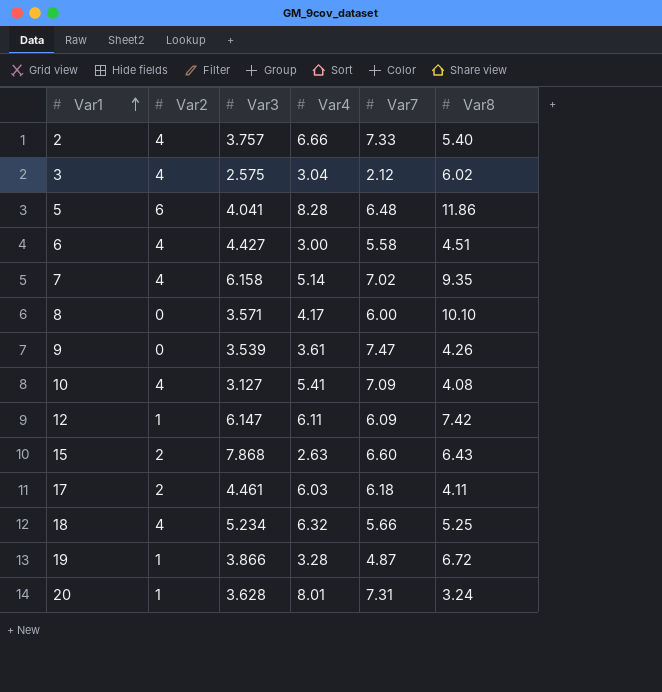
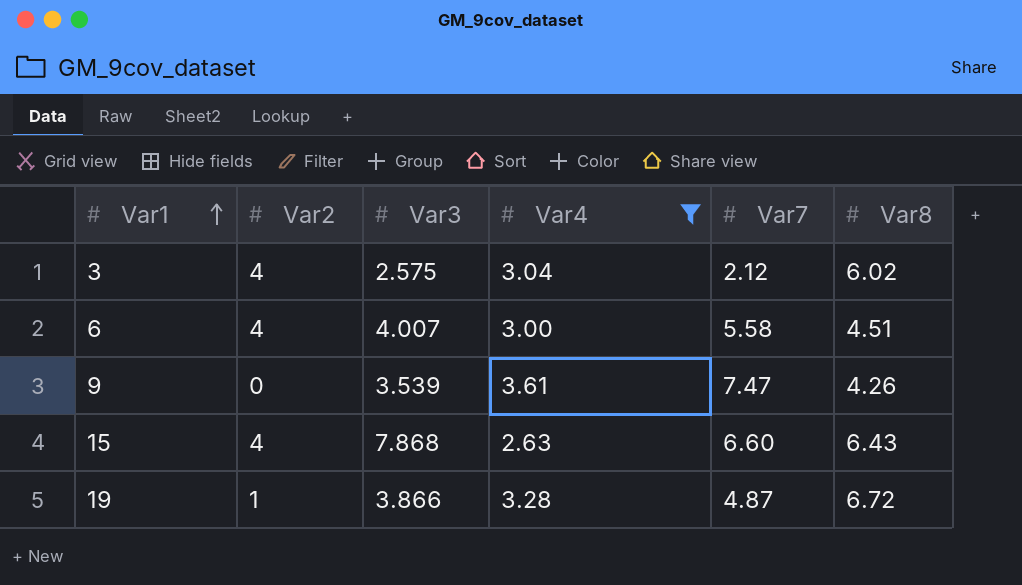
filter: none -> Var4 <= 3.61
6 | Var3: 4.427 -> 4.007
15 | Var2: 2 -> 4

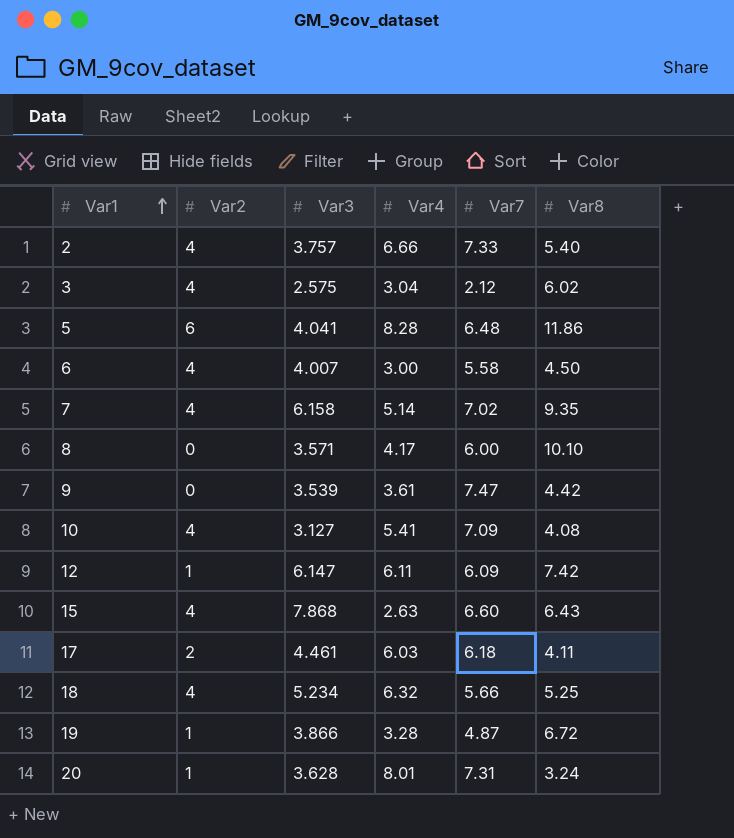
filter: Var4 <= 3.61 -> none
6 | Var8: 4.51 -> 4.50
9 | Var8: 4.26 -> 4.42

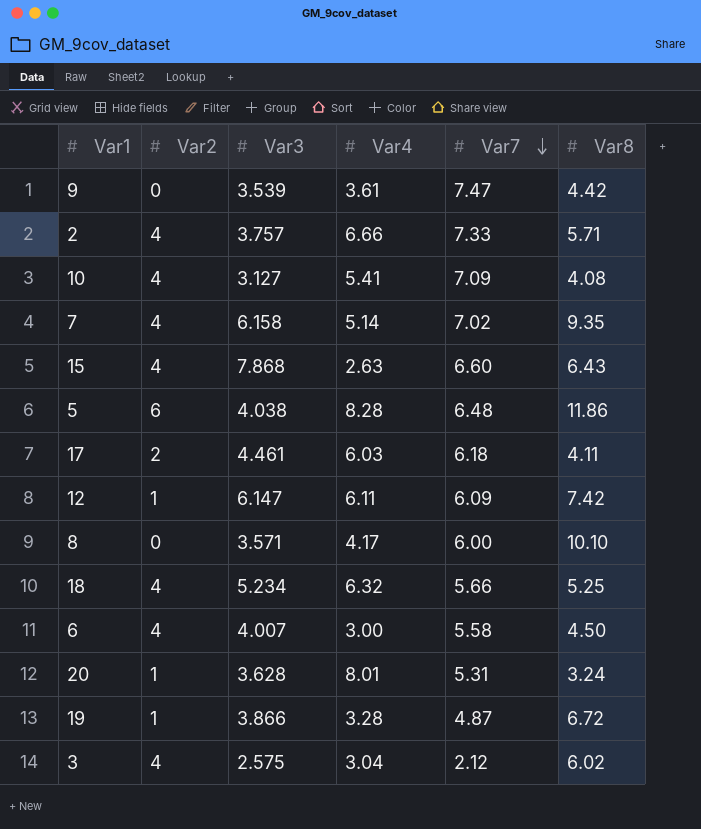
row order: Var1 ascending -> Var7 descending
2 | Var8: 5.40 -> 5.71
5 | Var3: 4.041 -> 4.038
20 | Var7: 7.31 -> 5.31

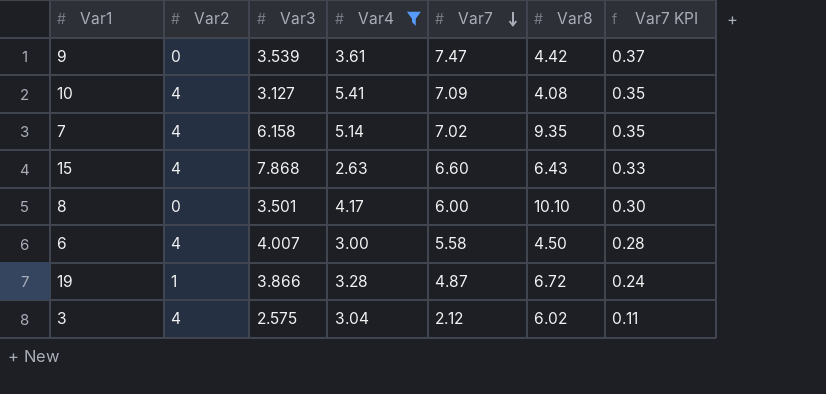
filter: none -> Var4 <= 5.41
column Var7 KPI | formula: none -> [Var7] * 0.05
8 | Var3: 3.571 -> 3.501

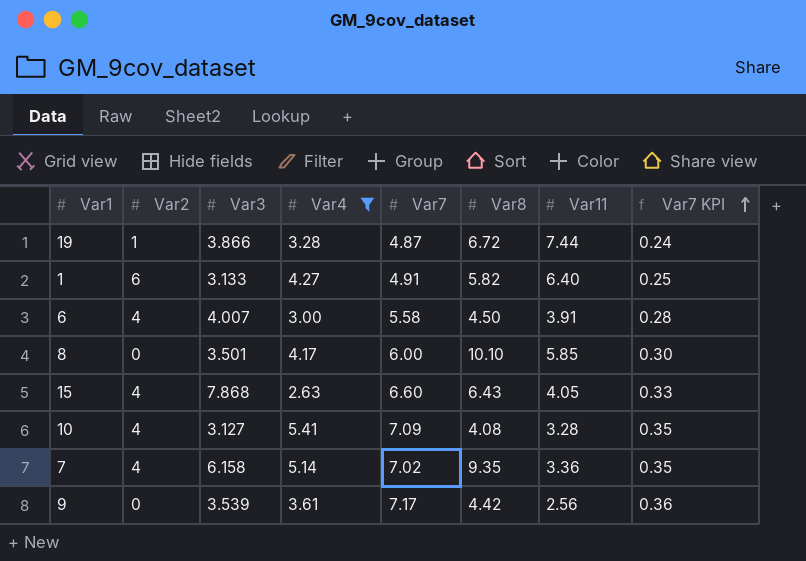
row order: Var7 descending -> Var7 KPI ascending
column Var11 | position: none -> 7
row 3: 4 | 2.575 | 3.04 | 2.12 | 6.02 | 0.11 -> none
row 1: none -> 6 | 3.133 | 4.27 | 4.91 | 5.82 | 6.40 | 0.25
9 | Var7: 7.47 -> 7.17
9 | Var7 KPI: 0.37 -> 0.36

